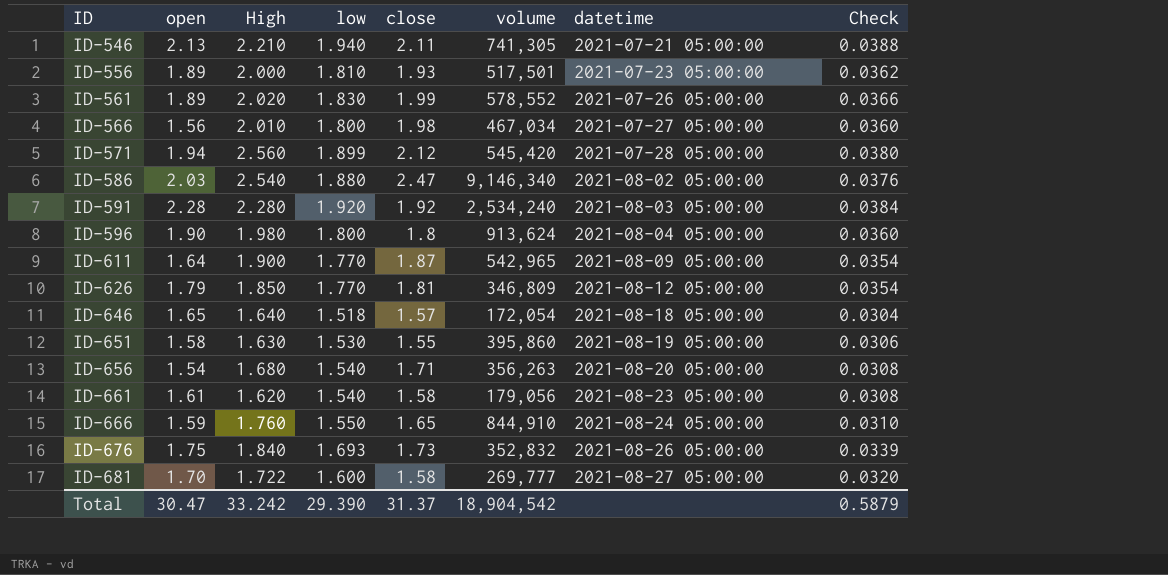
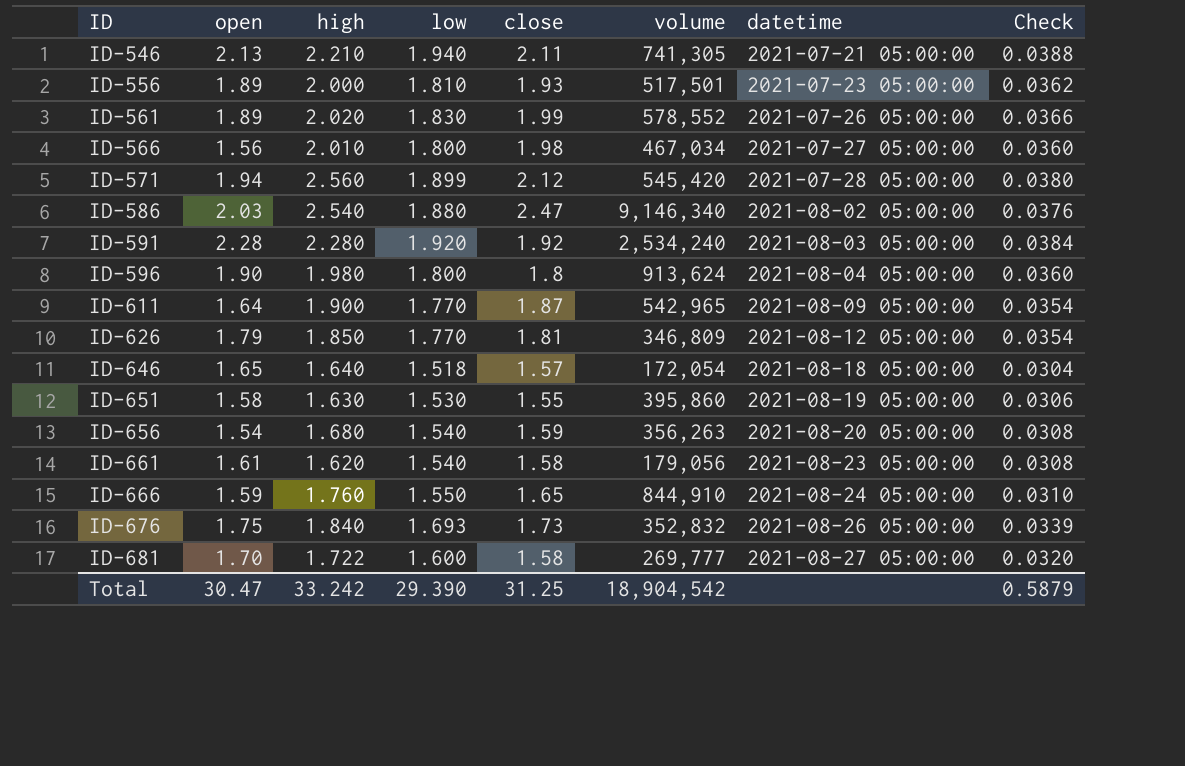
column name: High -> high
ID-656 | close: 1.71 -> 1.59
Total | close: 31.37 -> 31.25

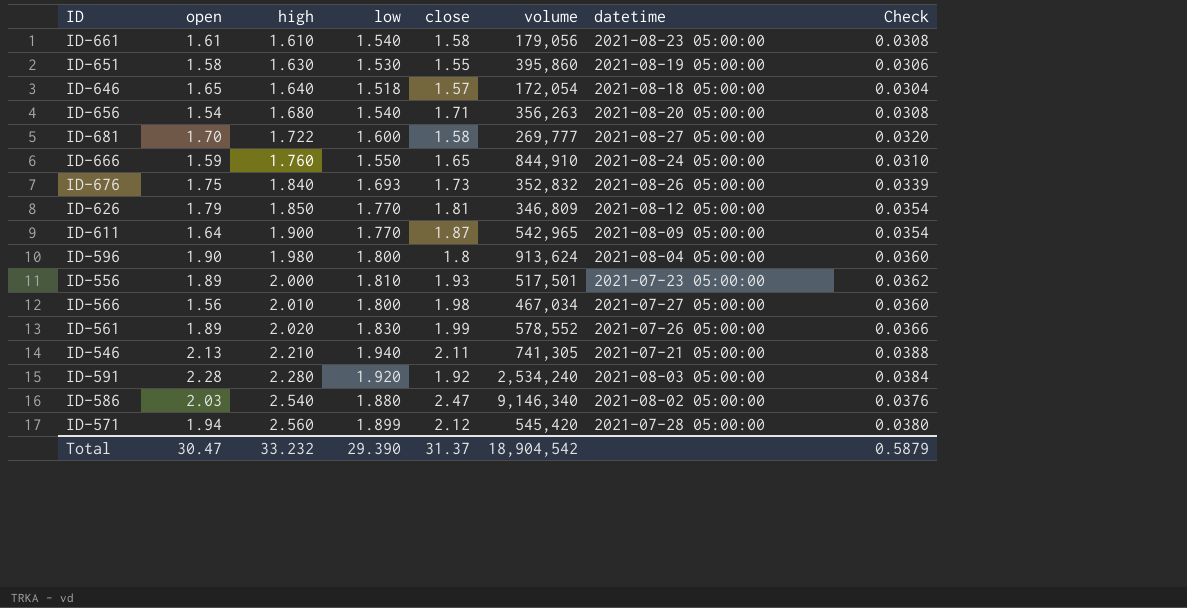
row order: ID ascending -> high ascending
ID-661 | high: 1.620 -> 1.610
ID-656 | close: 1.59 -> 1.71
Total | high: 33.242 -> 33.232
Total | close: 31.25 -> 31.37

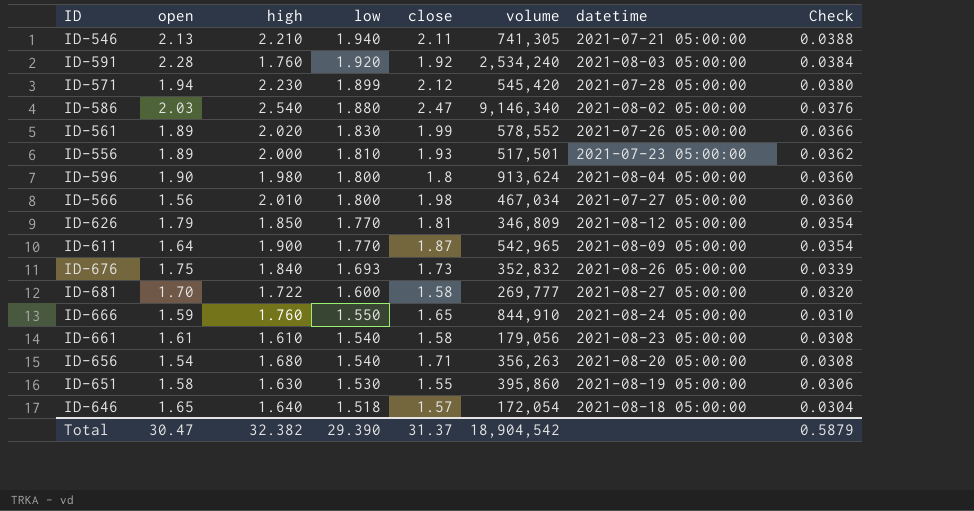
row order: high ascending -> low descending
ID-591 | high: 2.280 -> 1.760
ID-571 | high: 2.560 -> 2.230
Total | high: 33.232 -> 32.382

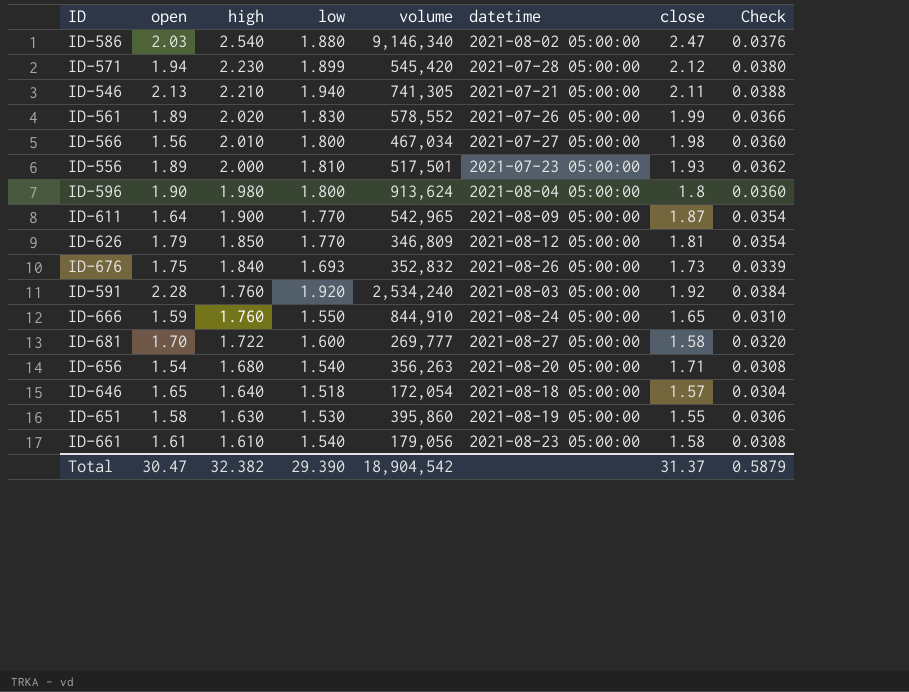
row order: low descending -> high descending
column close | position: 5 -> 7

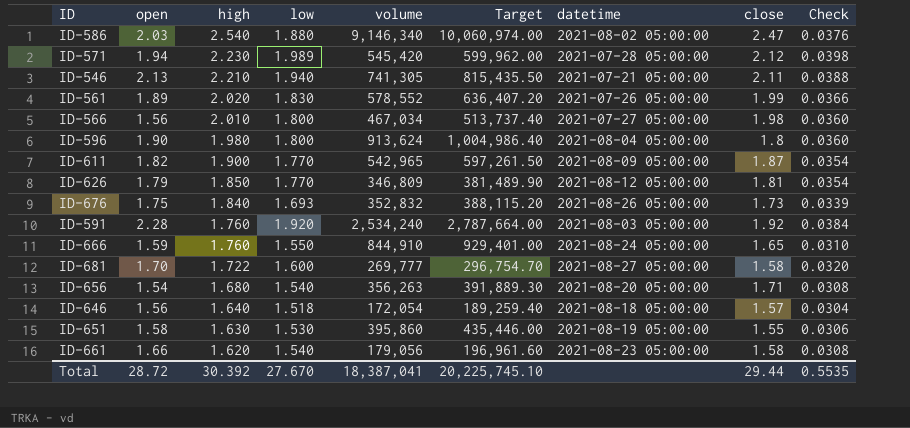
column Target | formula: none -> [volume] * 1.1
row ID-556: 1.89 | 2.000 | 1.810 | 517,501 | 2021-07-23 05:00:00 | 1.93 | 0.0362 -> none
ID-571 | low: 1.899 -> 1.989
ID-571 | Check: 0.0380 -> 0.0398
ID-611 | open: 1.64 -> 1.82
ID-646 | open: 1.65 -> 1.56
ID-661 | open: 1.61 -> 1.66
ID-661 | high: 1.610 -> 1.620
Total | open: 30.47 -> 28.72
Total | high: 32.382 -> 30.392
Total | low: 29.390 -> 27.670
Total | volume: 18,904,542 -> 18,387,041
Total | close: 31.37 -> 29.44
Total | Check: 0.5879 -> 0.5535

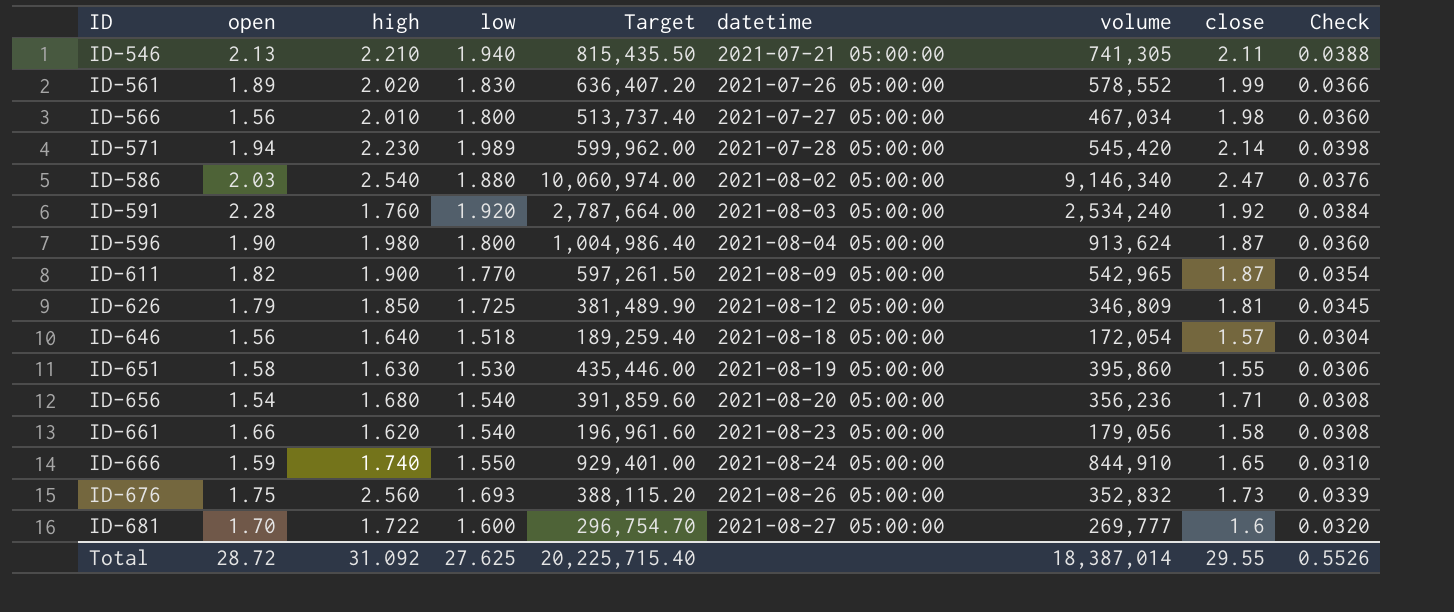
row order: high descending -> ID ascending
column volume | position: 5 -> 7
ID-571 | close: 2.12 -> 2.14
ID-596 | close: 1.8 -> 1.87
ID-626 | low: 1.770 -> 1.725
ID-626 | Check: 0.0354 -> 0.0345
ID-656 | Target: 391,889.30 -> 391,859.60
ID-656 | volume: 356,263 -> 356,236
ID-666 | high: 1.760 -> 1.740
ID-676 | high: 1.840 -> 2.560
ID-681 | close: 1.58 -> 1.6
Total | high: 30.392 -> 31.092
Total | low: 27.670 -> 27.625
Total | Target: 20,225,745.10 -> 20,225,715.40
Total | volume: 18,387,041 -> 18,387,014
Total | close: 29.44 -> 29.55
Total | Check: 0.5535 -> 0.5526

